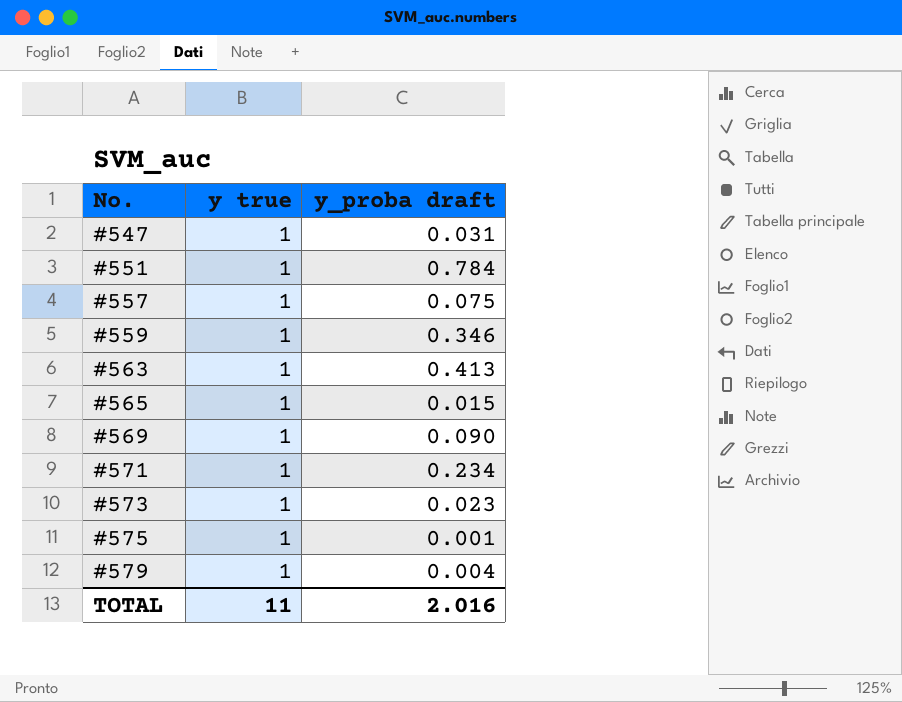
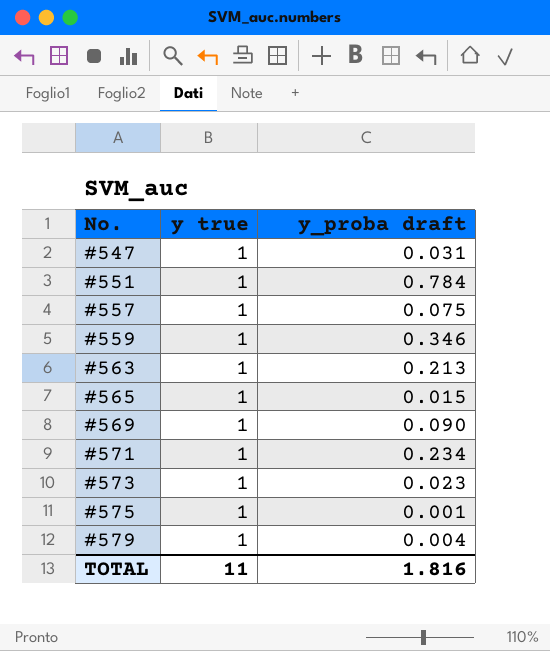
#563 | y_proba draft: 0.413 -> 0.213
TOTAL | y_proba draft: 2.016 -> 1.816

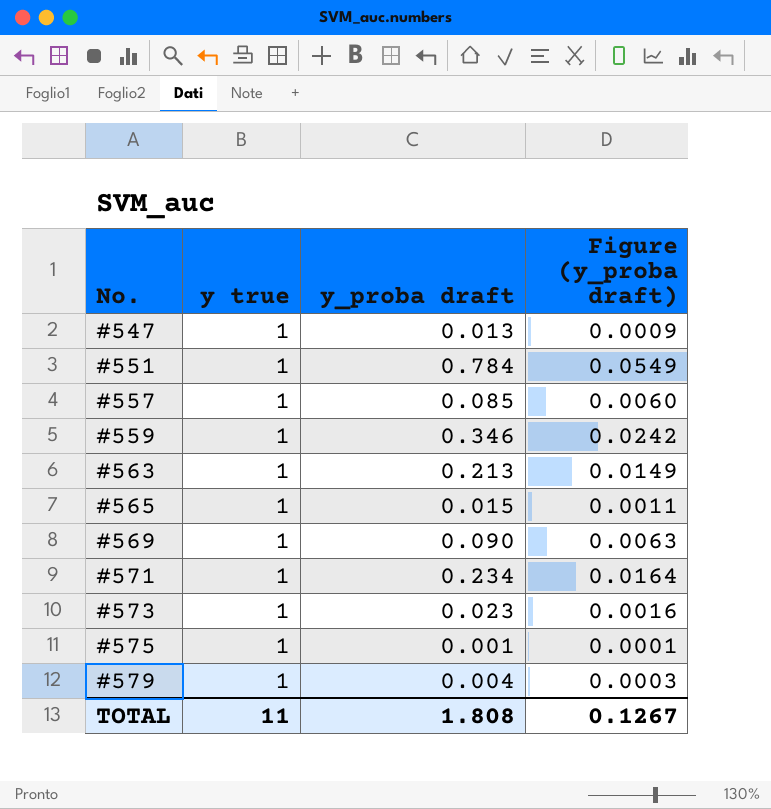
column Figure (y_proba draft) | formula: none -> [y_proba draft] * 0.07
#547 | y_proba draft: 0.031 -> 0.013
#557 | y_proba draft: 0.075 -> 0.085
TOTAL | y_proba draft: 1.816 -> 1.808

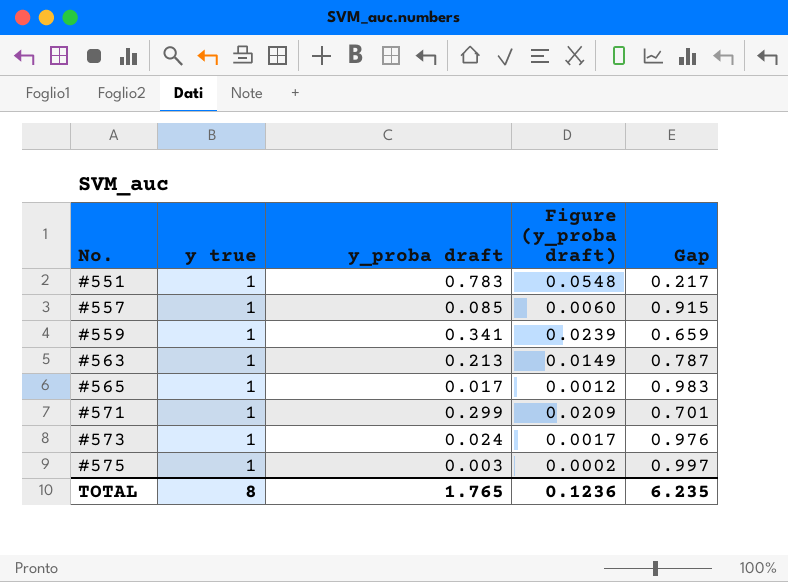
column Gap | formula: none -> [y true] - [y_proba draft]
row #547: 1 | 0.013 | 0.0009 -> none
row #569: 1 | 0.090 | 0.0063 -> none
row #579: 1 | 0.004 | 0.0003 -> none
#551 | y_proba draft: 0.784 -> 0.783
#551 | Figure (y_proba draft): 0.0549 -> 0.0548
#559 | y_proba draft: 0.346 -> 0.341
#559 | Figure (y_proba draft): 0.0242 -> 0.0239
#565 | y_proba draft: 0.015 -> 0.017
#565 | Figure (y_proba draft): 0.0011 -> 0.0012
#571 | y_proba draft: 0.234 -> 0.299
#571 | Figure (y_proba draft): 0.0164 -> 0.0209
#573 | y_proba draft: 0.023 -> 0.024
#573 | Figure (y_proba draft): 0.0016 -> 0.0017
#575 | y_proba draft: 0.001 -> 0.003
#575 | Figure (y_proba draft): 0.0001 -> 0.0002
TOTAL | y true: 11 -> 8
TOTAL | y_proba draft: 1.808 -> 1.765
TOTAL | Figure (y_proba draft): 0.1267 -> 0.1236

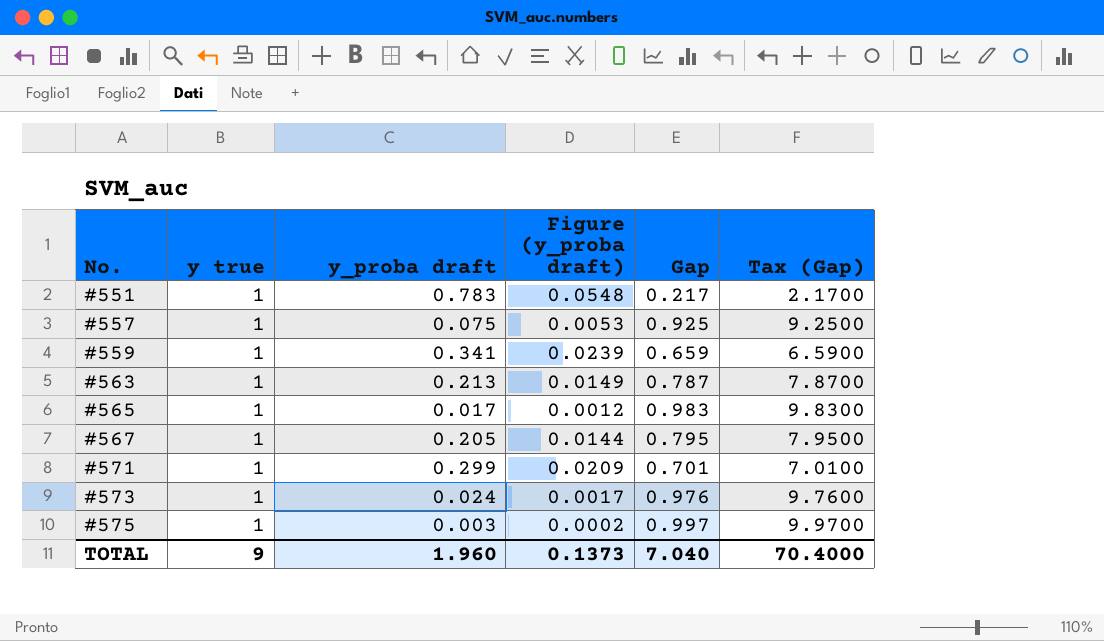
column Tax (Gap) | formula: none -> [Gap] * 10
#557 | y_proba draft: 0.085 -> 0.075
#557 | Figure (y_proba draft): 0.0060 -> 0.0053
#557 | Gap: 0.915 -> 0.925
row #567: none -> 1 | 0.205 | 0.0144 | 0.795 | 7.9500
TOTAL | y true: 8 -> 9
TOTAL | y_proba draft: 1.765 -> 1.960
TOTAL | Figure (y_proba draft): 0.1236 -> 0.1373
TOTAL | Gap: 6.235 -> 7.040

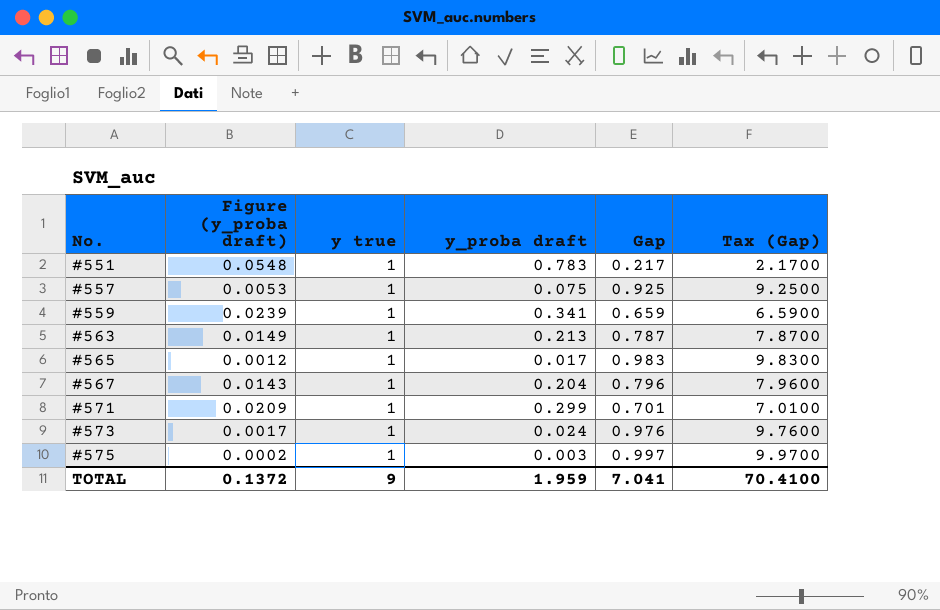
column Figure (y_proba draft) | position: 4 -> 2
#567 | Figure (y_proba draft): 0.0144 -> 0.0143
#567 | y_proba draft: 0.205 -> 0.204
#567 | Gap: 0.795 -> 0.796
#567 | Tax (Gap): 7.9500 -> 7.9600
TOTAL | Figure (y_proba draft): 0.1373 -> 0.1372
TOTAL | y_proba draft: 1.960 -> 1.959
TOTAL | Gap: 7.040 -> 7.041
TOTAL | Tax (Gap): 70.4000 -> 70.4100

